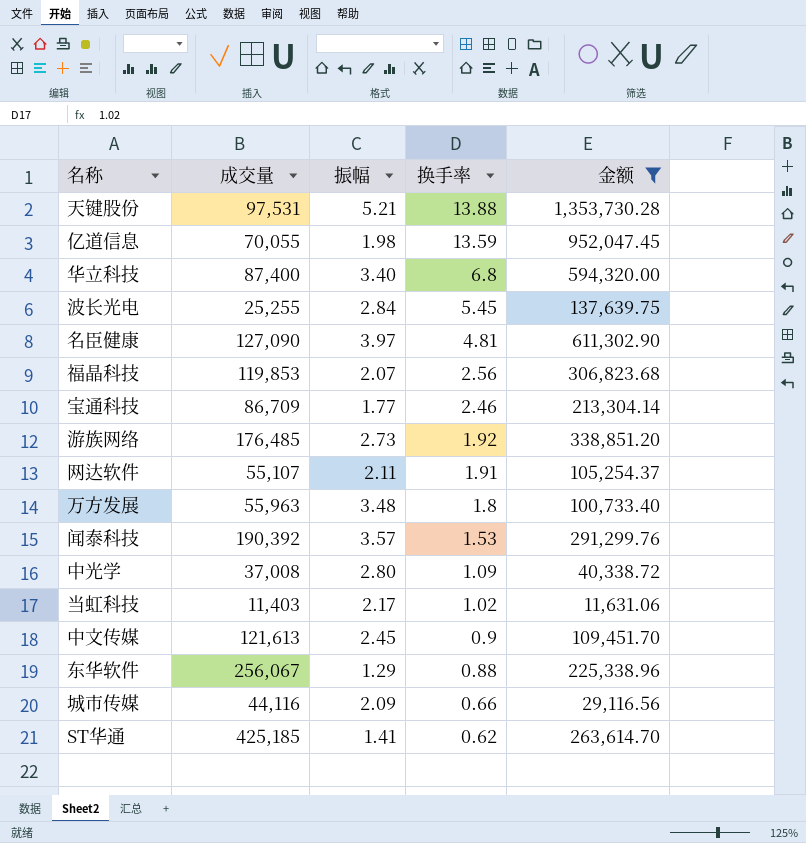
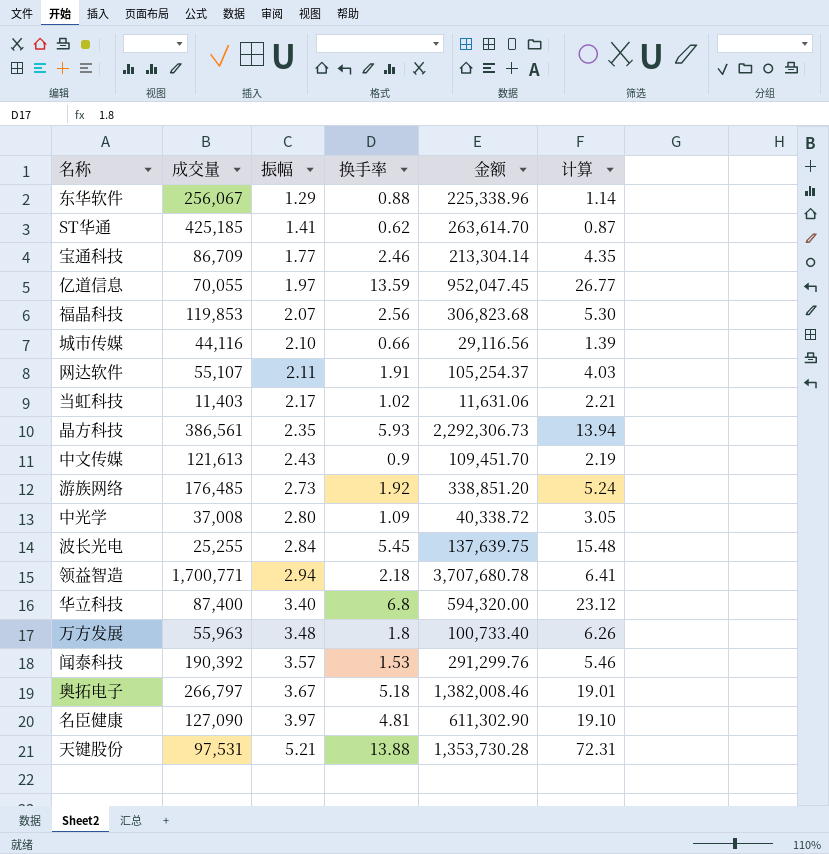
filter: 金额 <= 1,353,730.28 -> none
row order: 换手率 descending -> 振幅 ascending
column 计算 | formula: none -> [振幅] * [换手率]
亿道信息 | 振幅: 1.98 -> 1.97
城市传媒 | 振幅: 2.09 -> 2.10
中文传媒 | 振幅: 2.45 -> 2.43

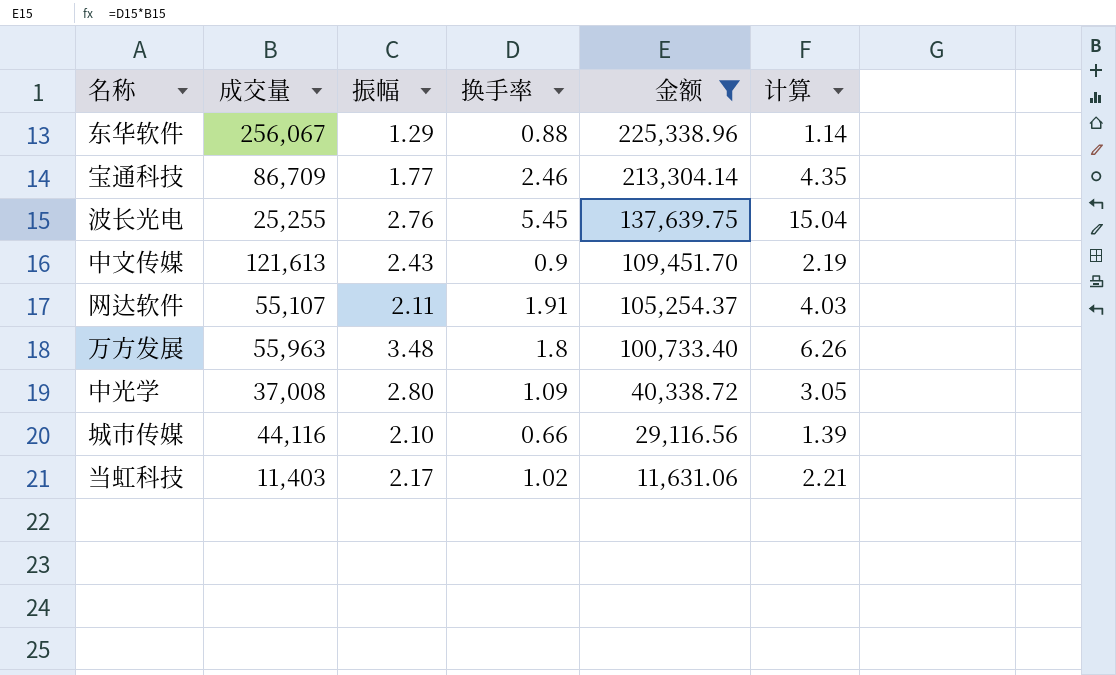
filter: none -> 金额 <= 225,338.96
row order: 振幅 ascending -> 金额 descending
波长光电 | 振幅: 2.84 -> 2.76
波长光电 | 计算: 15.48 -> 15.04

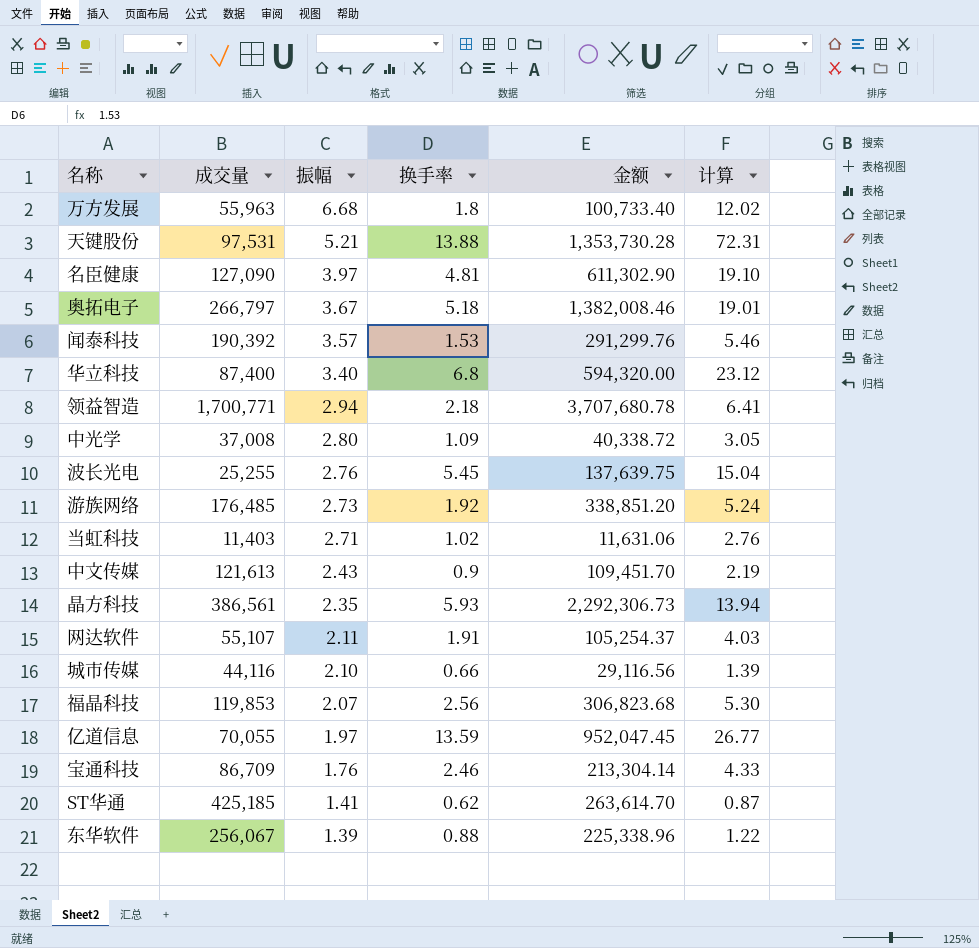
filter: 金额 <= 225,338.96 -> none
row order: 金额 descending -> 振幅 descending
万方发展 | 振幅: 3.48 -> 6.68
万方发展 | 计算: 6.26 -> 12.02
当虹科技 | 振幅: 2.17 -> 2.71
当虹科技 | 计算: 2.21 -> 2.76
宝通科技 | 振幅: 1.77 -> 1.76
宝通科技 | 计算: 4.35 -> 4.33
东华软件 | 振幅: 1.29 -> 1.39
东华软件 | 计算: 1.14 -> 1.22

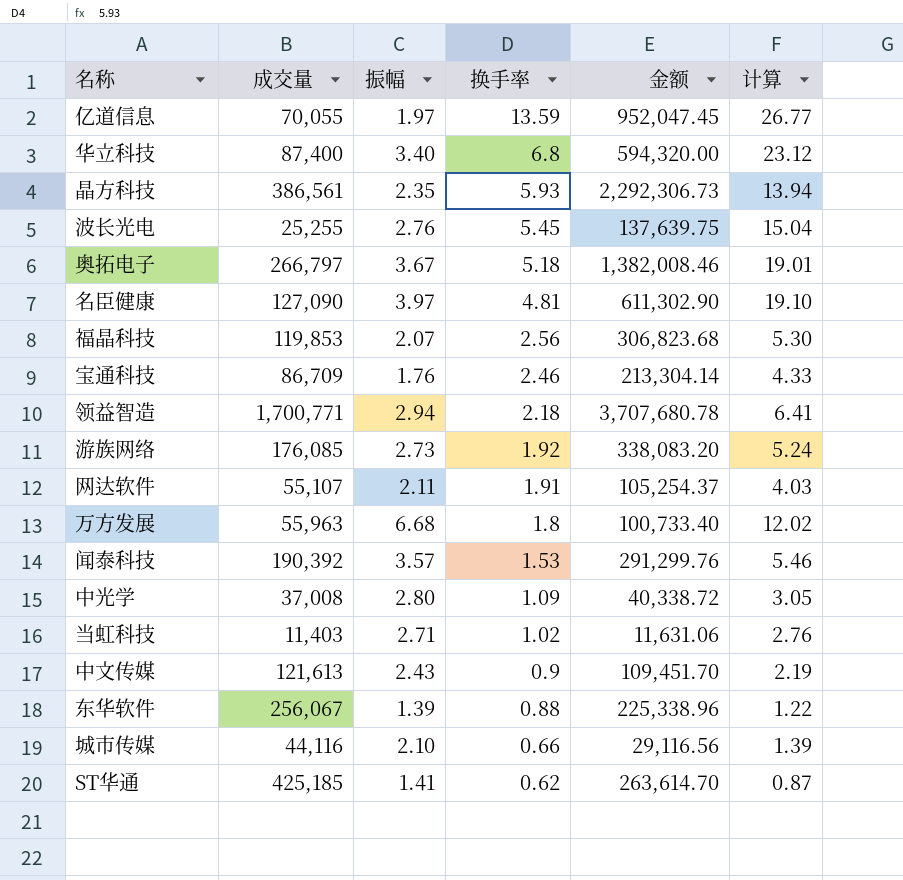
row order: 振幅 descending -> 换手率 descending
row 天键股份: 97,531 | 5.21 | 13.88 | 1,353,730.28 | 72.31 -> none
游族网络 | 成交量: 176,485 -> 176,085
游族网络 | 金额: 338,851.20 -> 338,083.20

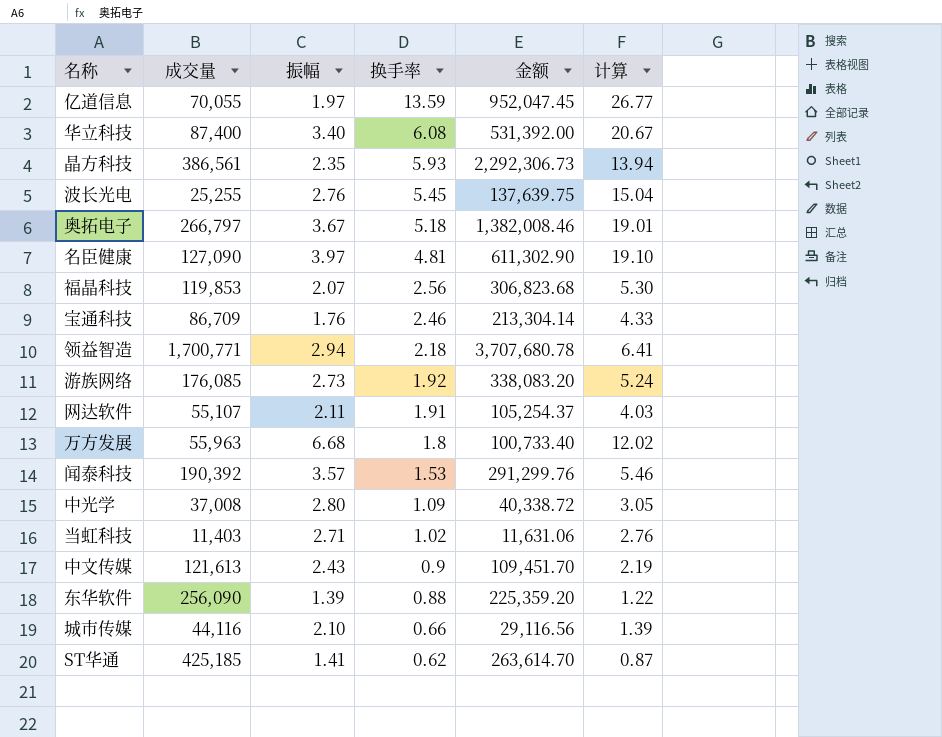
华立科技 | 换手率: 6.8 -> 6.08
华立科技 | 金额: 594,320.00 -> 531,392.00
华立科技 | 计算: 23.12 -> 20.67
东华软件 | 成交量: 256,067 -> 256,090
东华软件 | 金额: 225,338.96 -> 225,359.20

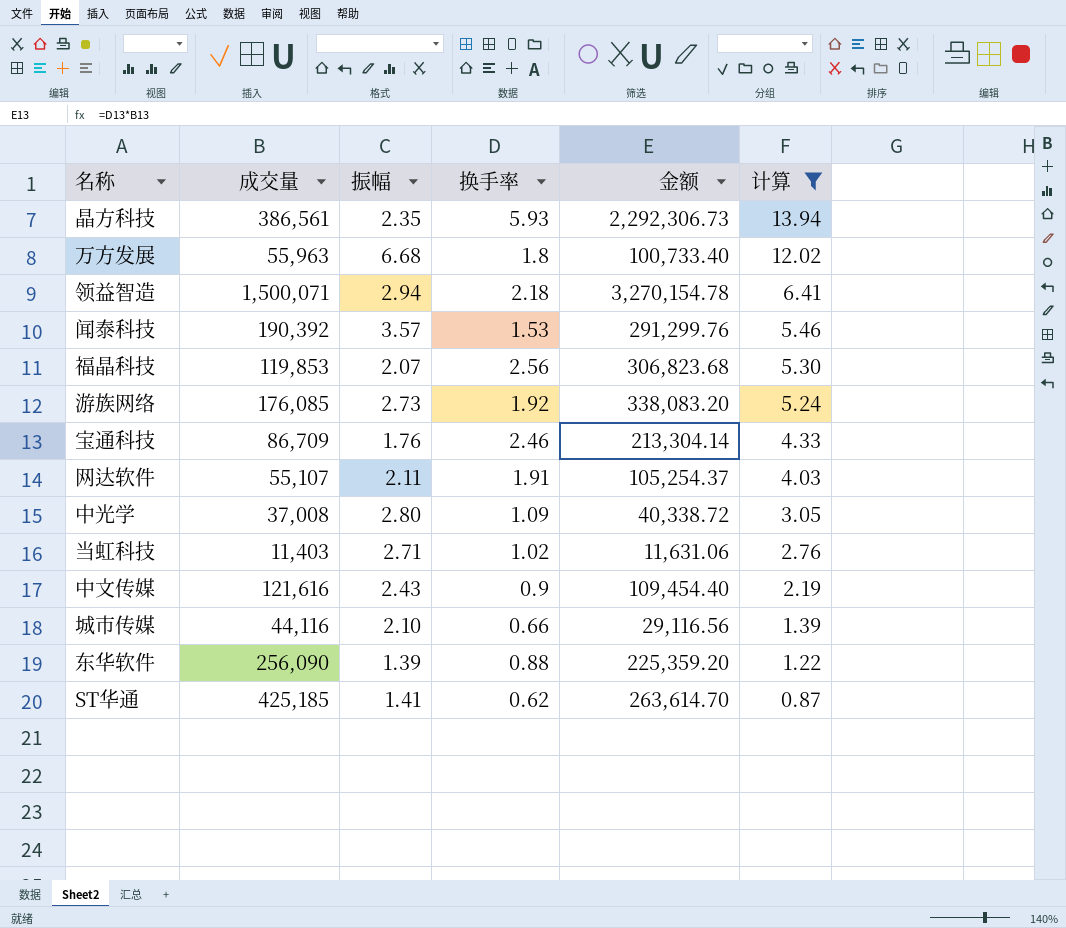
filter: none -> 计算 <= 13.94
row order: 换手率 descending -> 计算 descending
领益智造 | 成交量: 1,700,771 -> 1,500,071
领益智造 | 金额: 3,707,680.78 -> 3,270,154.78
中文传媒 | 成交量: 121,613 -> 121,616
中文传媒 | 金额: 109,451.70 -> 109,454.40

